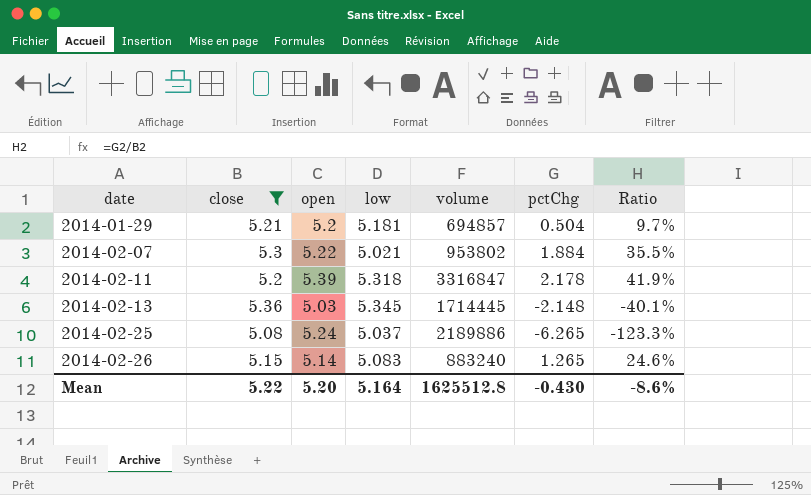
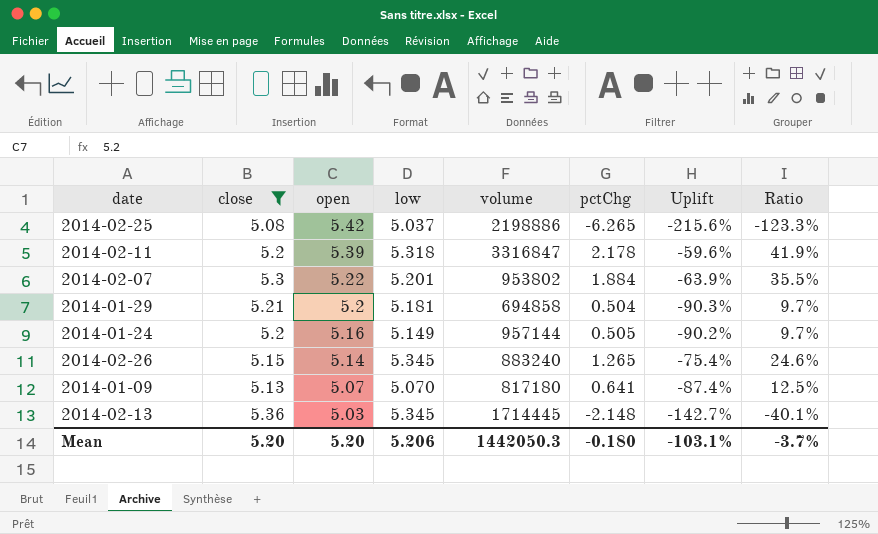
row order: date ascending -> open descending
column Uplift | formula: none -> ([pctChg] - [open]) / [open]
2014-02-25 | open: 5.24 -> 5.42
2014-02-25 | volume: 2189886 -> 2198886
2014-02-07 | low: 5.021 -> 5.201
2014-01-29 | volume: 694857 -> 694858
row 2014-01-24: none -> 5.2 | 5.16 | 5.149 | 957144 | 0.505 | -90.2% | 9.7%
2014-02-26 | low: 5.083 -> 5.345
row 2014-01-09: none -> 5.13 | 5.07 | 5.070 | 817180 | 0.641 | -87.4% | 12.5%
Mean | close: 5.22 -> 5.20
Mean | low: 5.164 -> 5.206
Mean | volume: 1625512.8 -> 1442050.3
Mean | pctChg: -0.430 -> -0.180
Mean | Ratio: -8.6% -> -3.7%

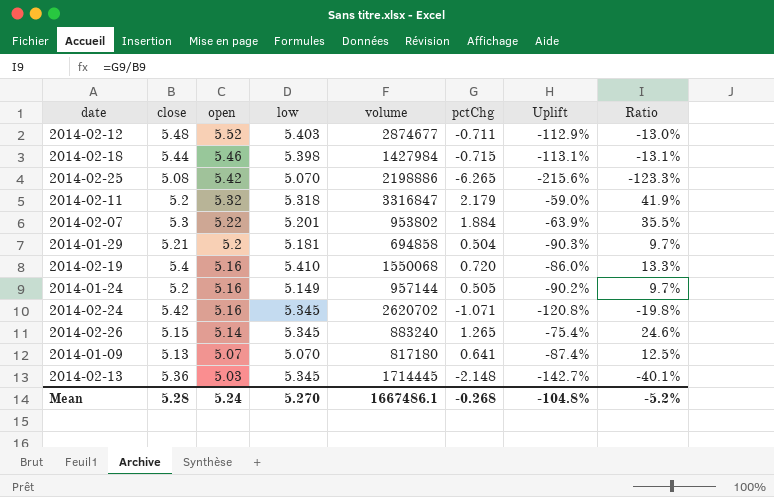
filter: close <= 5.36 -> none
2014-02-25 | low: 5.037 -> 5.070
2014-02-11 | open: 5.39 -> 5.32
2014-02-11 | pctChg: 2.178 -> 2.179
2014-02-11 | Uplift: -59.6% -> -59.0%
Mean | close: 5.20 -> 5.28
Mean | open: 5.20 -> 5.24
Mean | low: 5.206 -> 5.270
Mean | volume: 1442050.3 -> 1667486.1
Mean | pctChg: -0.180 -> -0.268
Mean | Uplift: -103.1% -> -104.8%
Mean | Ratio: -3.7% -> -5.2%

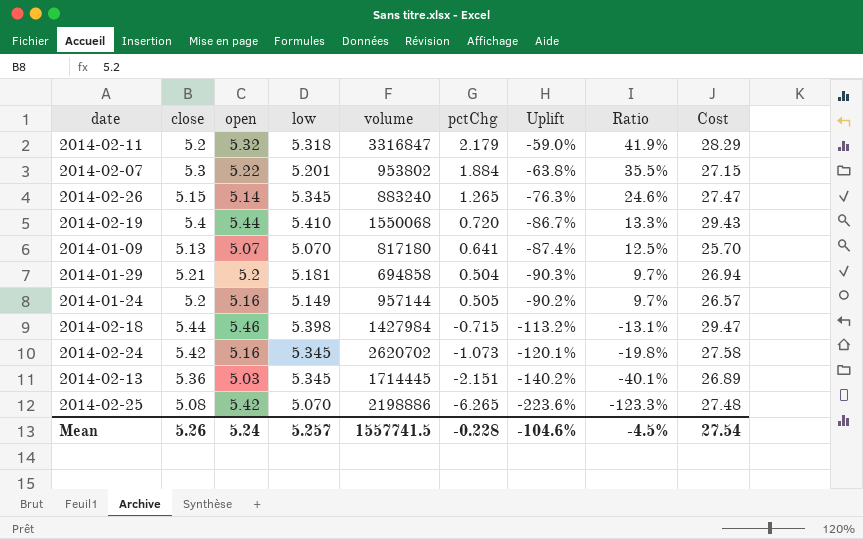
row order: open descending -> Ratio descending
column Uplift | formula: ([pctChg] - [open]) / [open] -> ([pctChg] - [low]) / [low]
column Cost | formula: none -> [open] * [low]
row 2014-02-12: 5.48 | 5.52 | 5.403 | 2874677 | -0.711 | -112.9% | -13.0% -> none
2014-02-19 | open: 5.16 -> 5.44
2014-02-24 | pctChg: -1.071 -> -1.073
2014-02-13 | pctChg: -2.148 -> -2.151
Mean | close: 5.28 -> 5.26
Mean | low: 5.270 -> 5.257
Mean | volume: 1667486.1 -> 1557741.5
Mean | pctChg: -0.268 -> -0.228
Mean | Uplift: -104.8% -> -104.6%
Mean | Ratio: -5.2% -> -4.5%

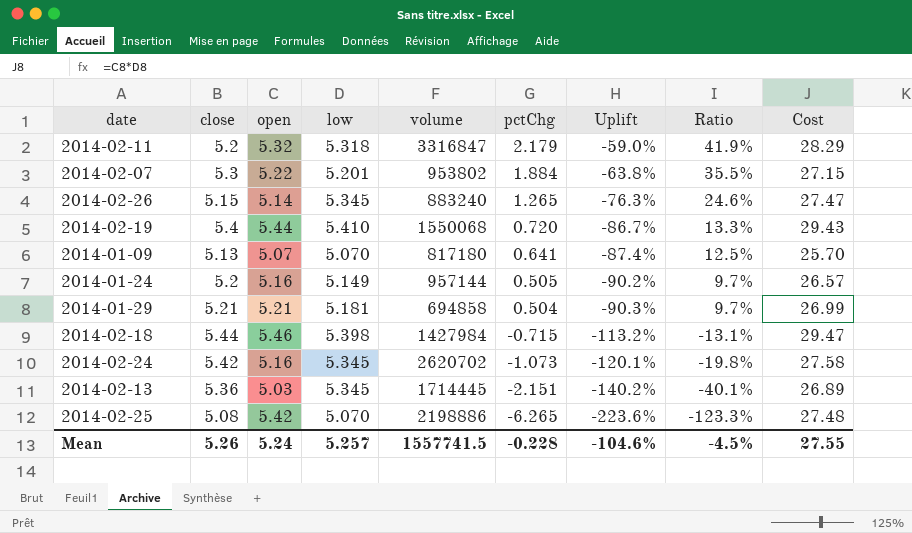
row order: Ratio descending -> pctChg descending
2014-01-29 | open: 5.2 -> 5.21
2014-01-29 | Cost: 26.94 -> 26.99
Mean | Cost: 27.54 -> 27.55

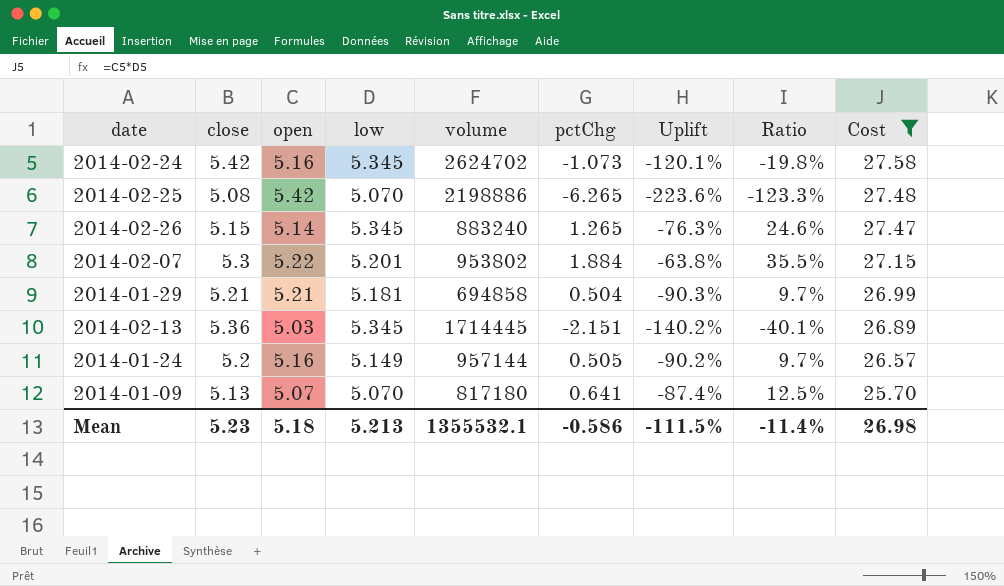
filter: none -> Cost <= 27.58
row order: pctChg descending -> Cost descending
2014-02-24 | volume: 2620702 -> 2624702
Mean | close: 5.26 -> 5.23
Mean | open: 5.24 -> 5.18
Mean | low: 5.257 -> 5.213
Mean | volume: 1557741.5 -> 1355532.1
Mean | pctChg: -0.228 -> -0.586
Mean | Uplift: -104.6% -> -111.5%
Mean | Ratio: -4.5% -> -11.4%
Mean | Cost: 27.55 -> 26.98

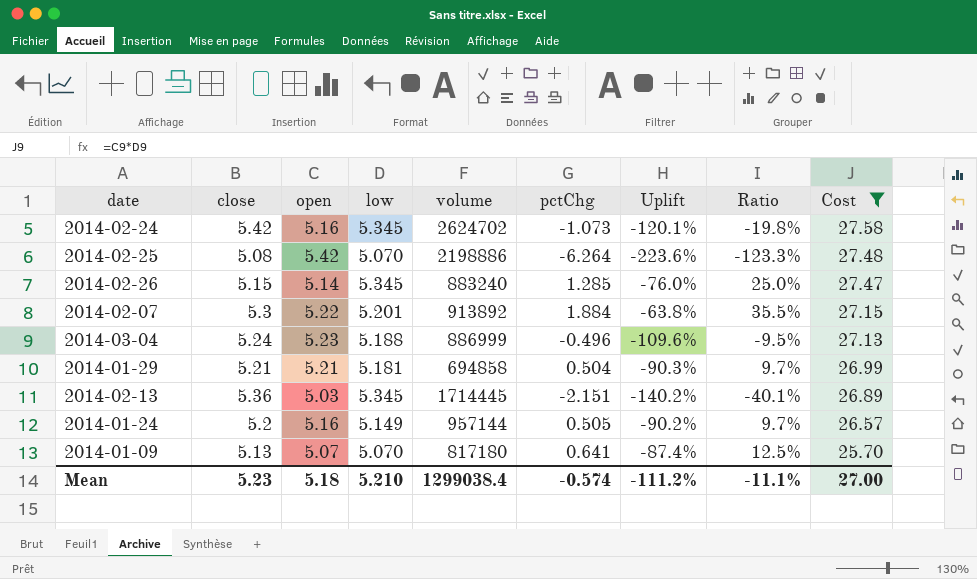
2014-02-25 | pctChg: -6.265 -> -6.264
2014-02-26 | pctChg: 1.265 -> 1.285
2014-02-26 | Uplift: -76.3% -> -76.0%
2014-02-26 | Ratio: 24.6% -> 25.0%
2014-02-07 | volume: 953802 -> 913892
row 2014-03-04: none -> 5.24 | 5.23 | 5.188 | 886999 | -0.496 | -109.6% | -9.5% | 27.13
Mean | low: 5.213 -> 5.210
Mean | volume: 1355532.1 -> 1299038.4
Mean | pctChg: -0.586 -> -0.574
Mean | Uplift: -111.5% -> -111.2%
Mean | Ratio: -11.4% -> -11.1%
Mean | Cost: 26.98 -> 27.00

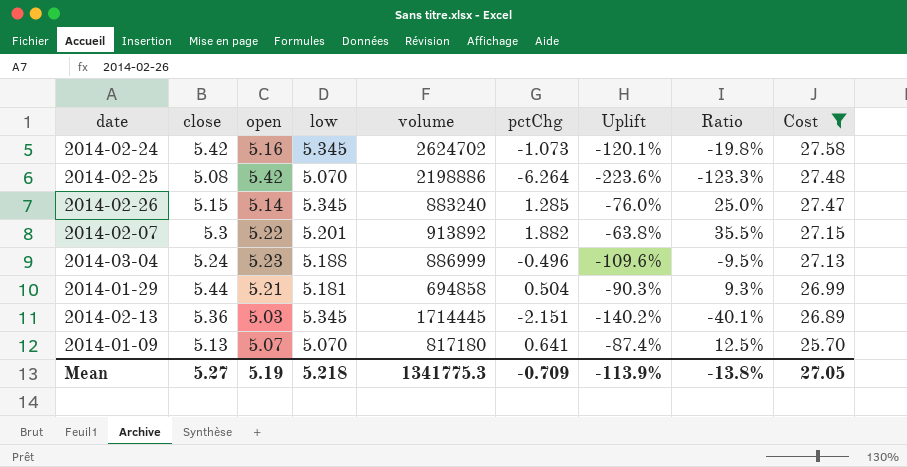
row 2014-01-24: 5.2 | 5.16 | 5.149 | 957144 | 0.505 | -90.2% | 9.7% | 26.57 -> none
2014-02-07 | pctChg: 1.884 -> 1.882
2014-01-29 | close: 5.21 -> 5.44
2014-01-29 | Ratio: 9.7% -> 9.3%
Mean | close: 5.23 -> 5.27
Mean | open: 5.18 -> 5.19
Mean | low: 5.210 -> 5.218
Mean | volume: 1299038.4 -> 1341775.3
Mean | pctChg: -0.574 -> -0.709
Mean | Uplift: -111.2% -> -113.9%
Mean | Ratio: -11.1% -> -13.8%
Mean | Cost: 27.00 -> 27.05

